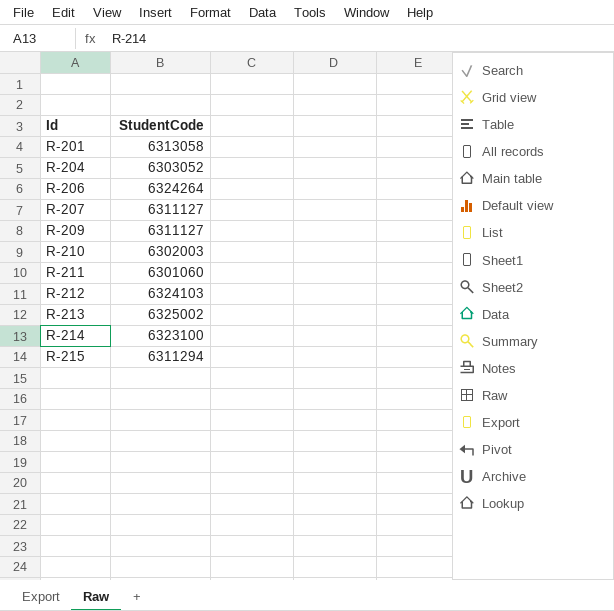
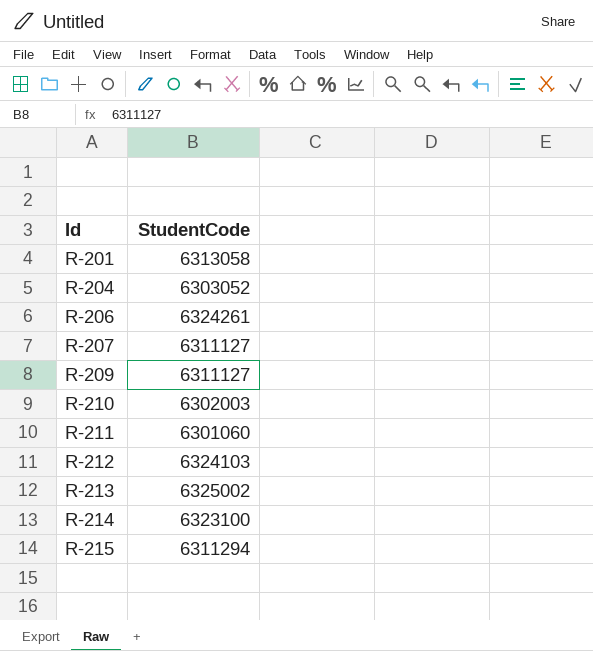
R-206 | StudentCode: 6324264 -> 6324261

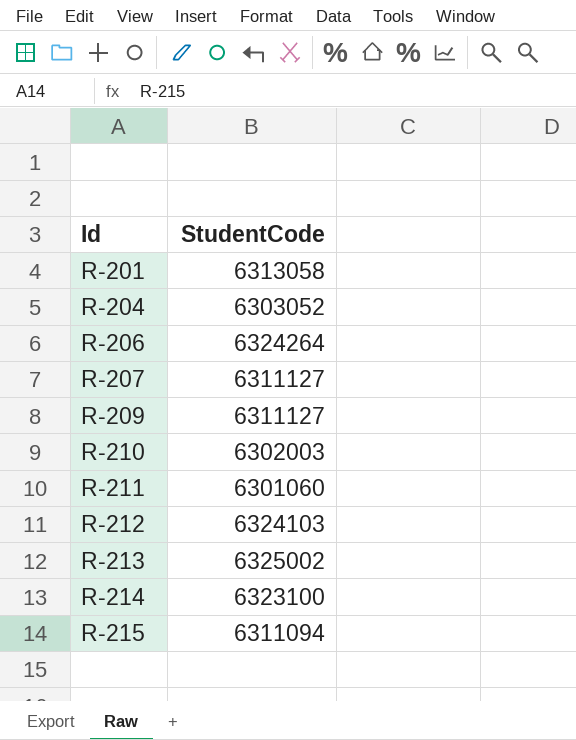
R-206 | StudentCode: 6324261 -> 6324264
R-215 | StudentCode: 6311294 -> 6311094

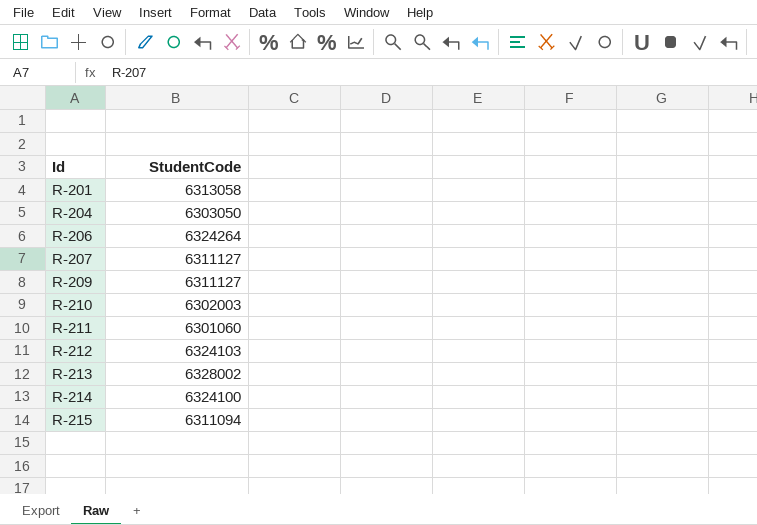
R-204 | StudentCode: 6303052 -> 6303050
R-213 | StudentCode: 6325002 -> 6328002
R-214 | StudentCode: 6323100 -> 6324100

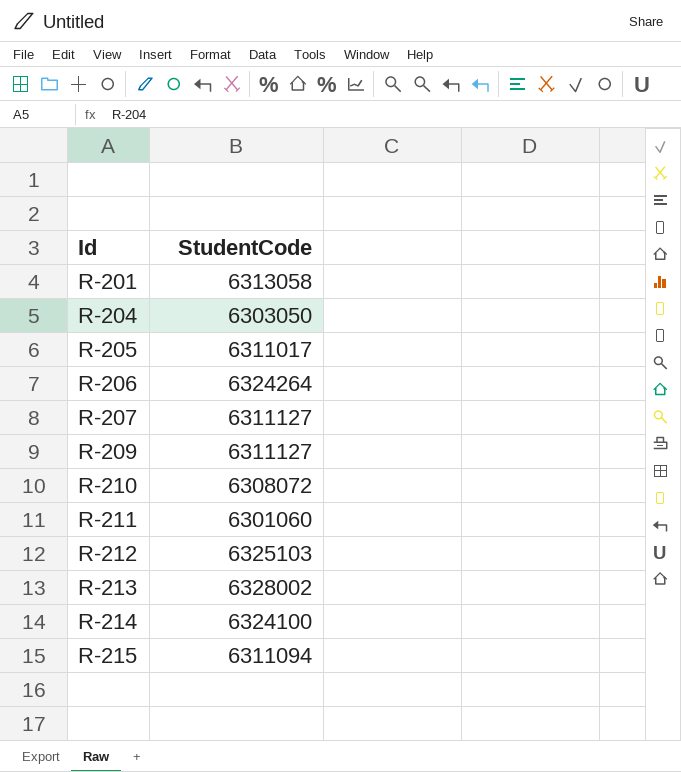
row R-205: none -> 6311017
R-210 | StudentCode: 6302003 -> 6308072
R-212 | StudentCode: 6324103 -> 6325103

